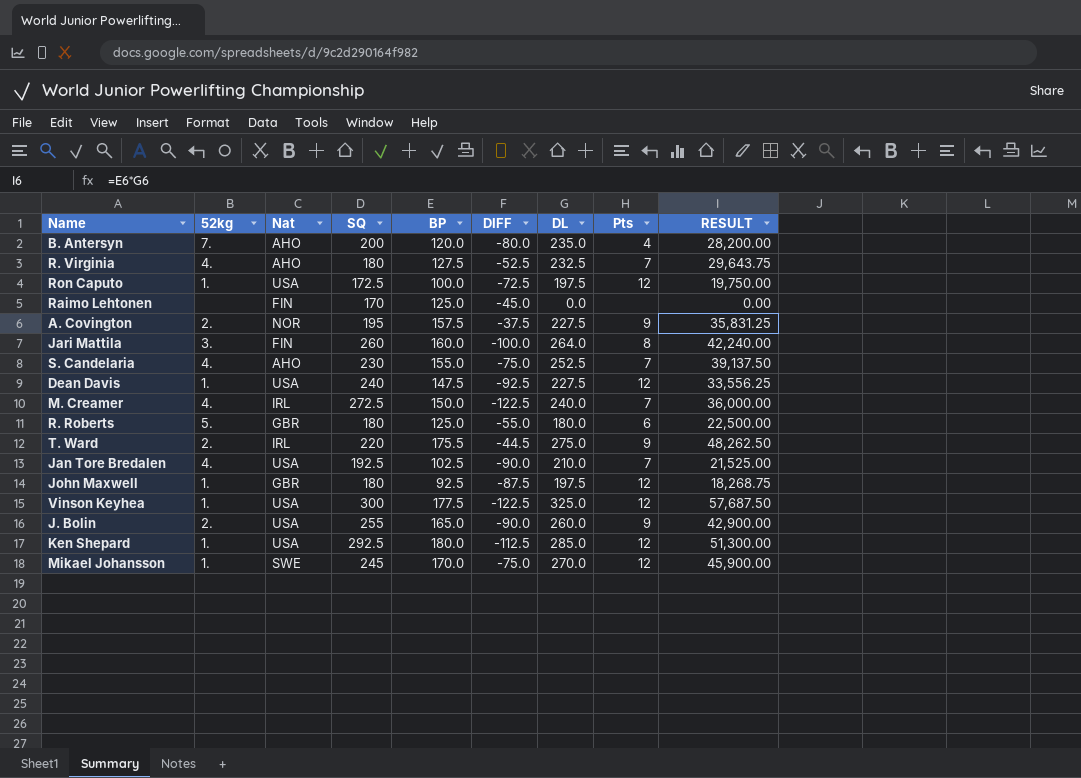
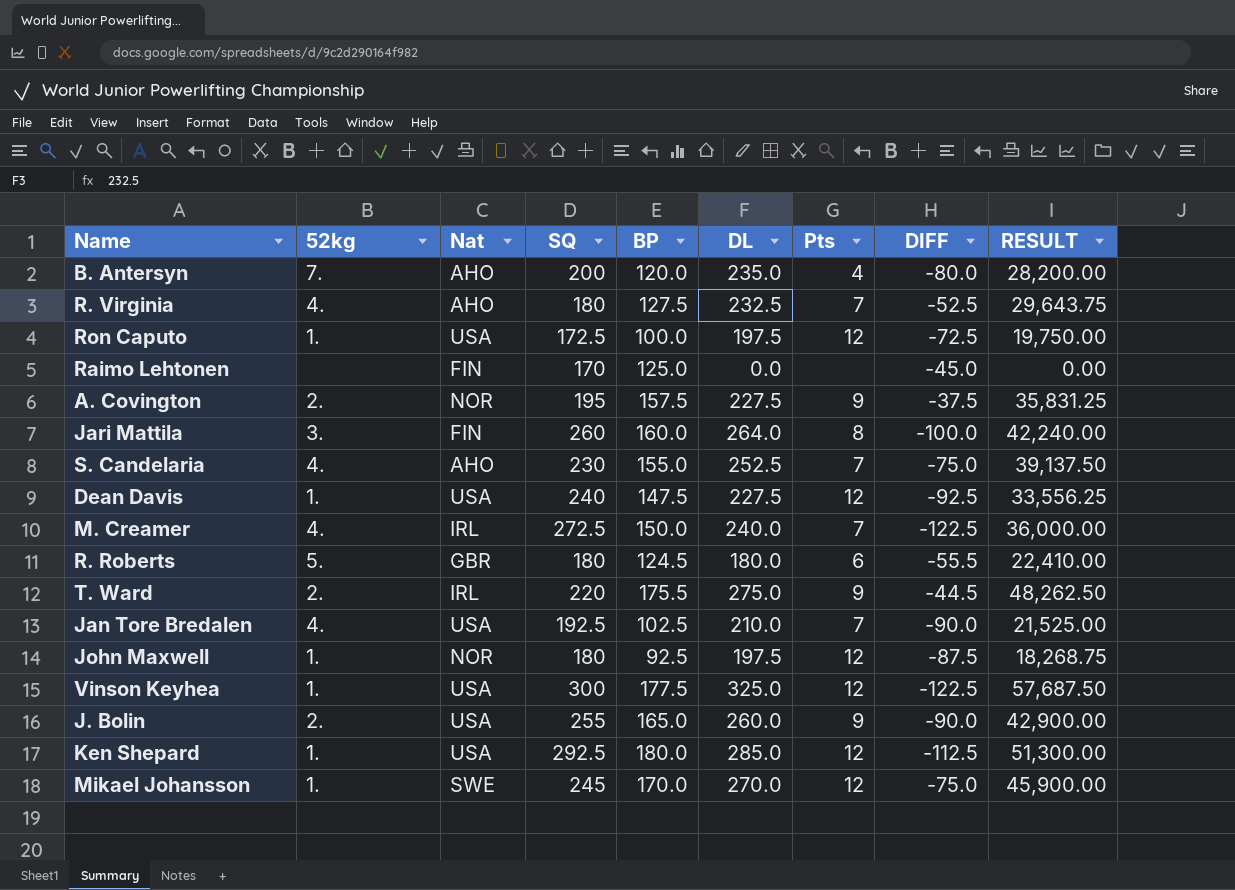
column DIFF | position: 6 -> 8
R. Roberts | BP: 125.0 -> 124.5
R. Roberts | DIFF: -55.0 -> -55.5
R. Roberts | RESULT: 22,500.00 -> 22,410.00
John Maxwell | Nat: GBR -> NOR

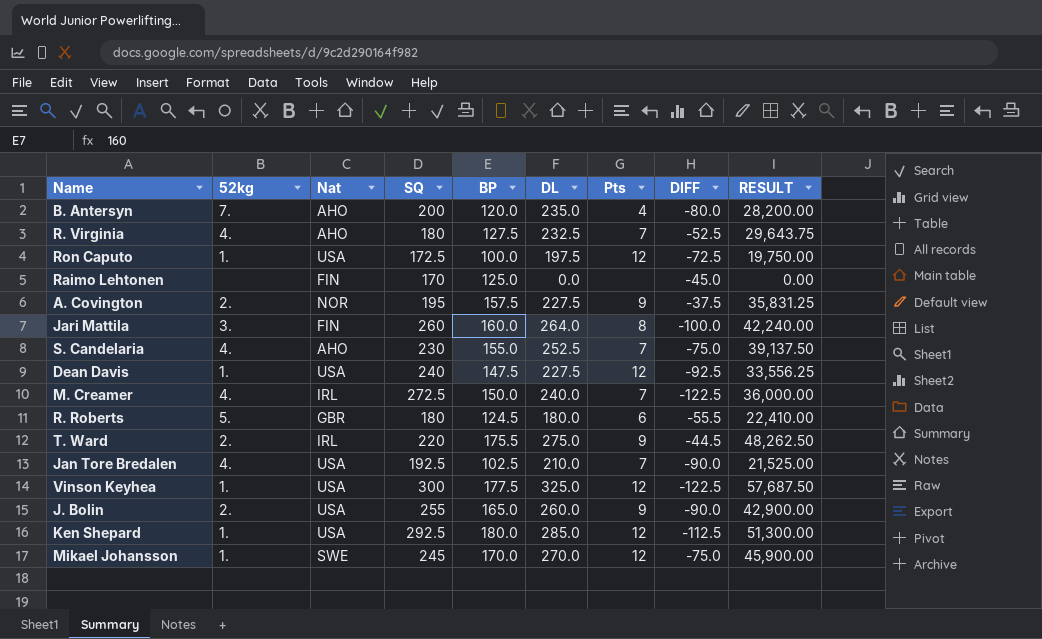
row John Maxwell: 1. | NOR | 180 | 92.5 | 197.5 | 12 | -87.5 | 18,268.75 -> none

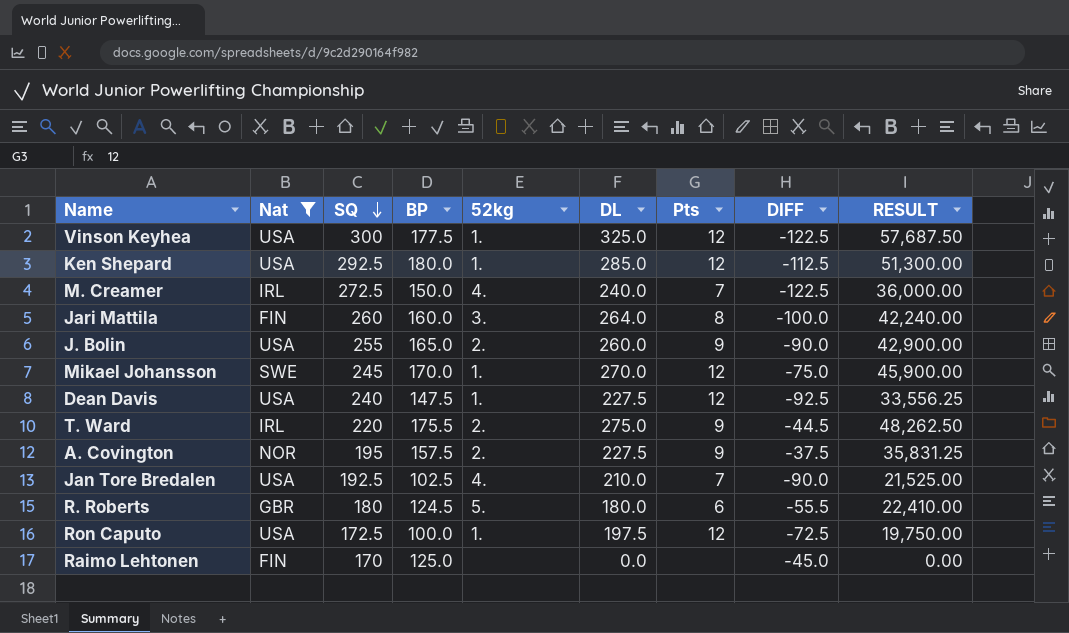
filter: none -> Nat != AHO
row order: none -> SQ descending
column 52kg | position: 2 -> 5

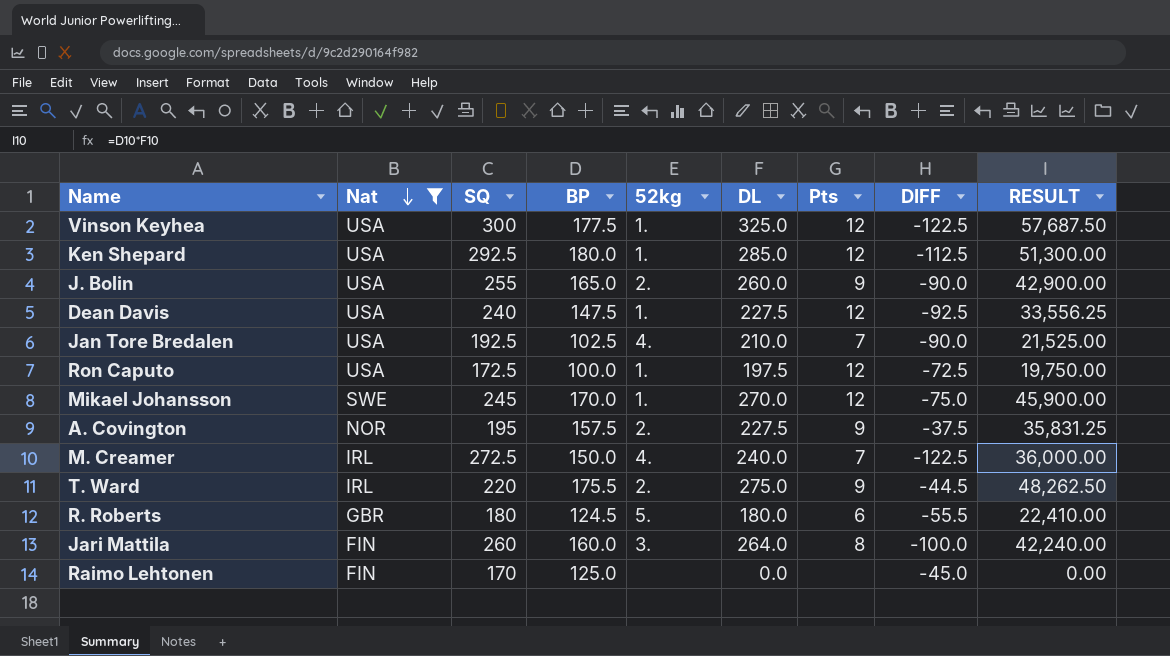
row order: SQ descending -> Nat descending

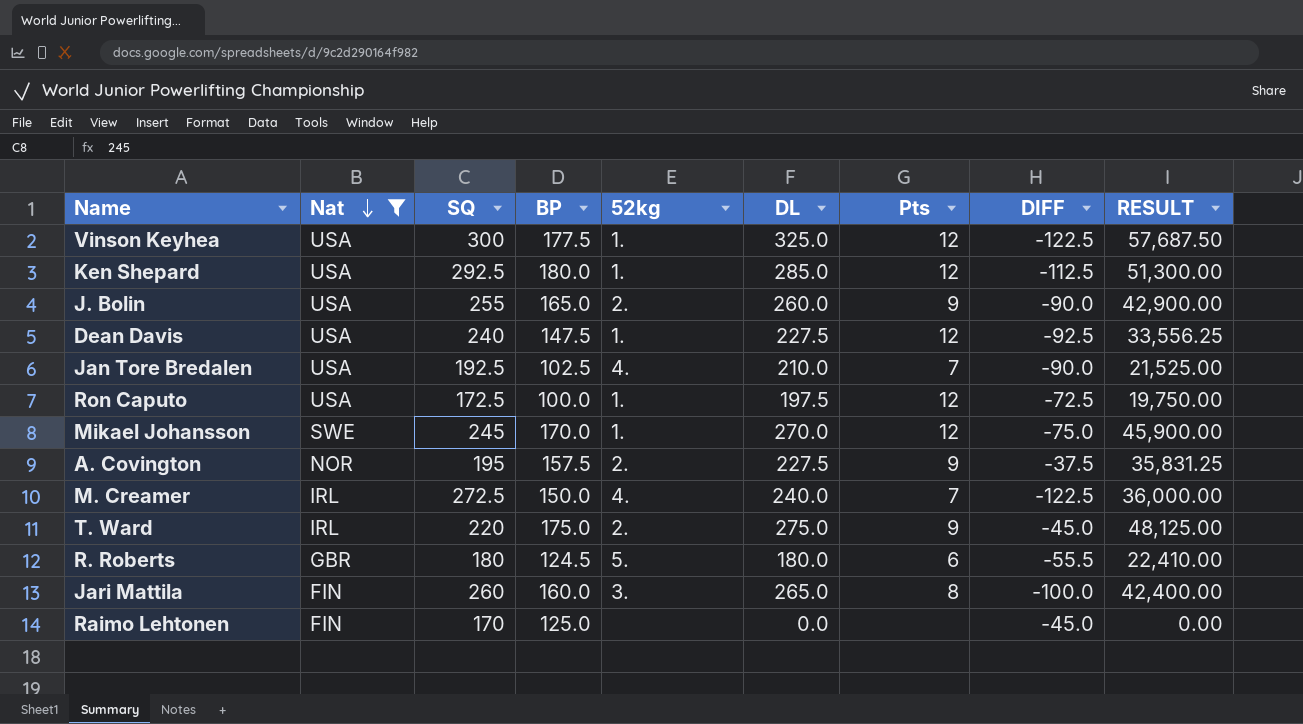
T. Ward | BP: 175.5 -> 175.0
T. Ward | DIFF: -44.5 -> -45.0
T. Ward | RESULT: 48,262.50 -> 48,125.00
Jari Mattila | DL: 264.0 -> 265.0
Jari Mattila | RESULT: 42,240.00 -> 42,400.00

